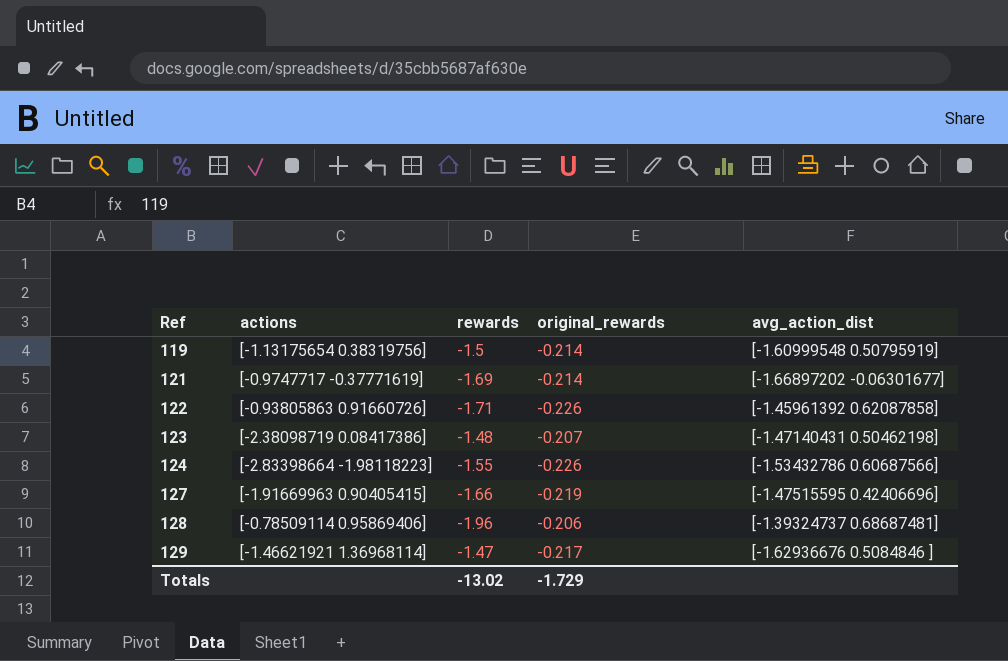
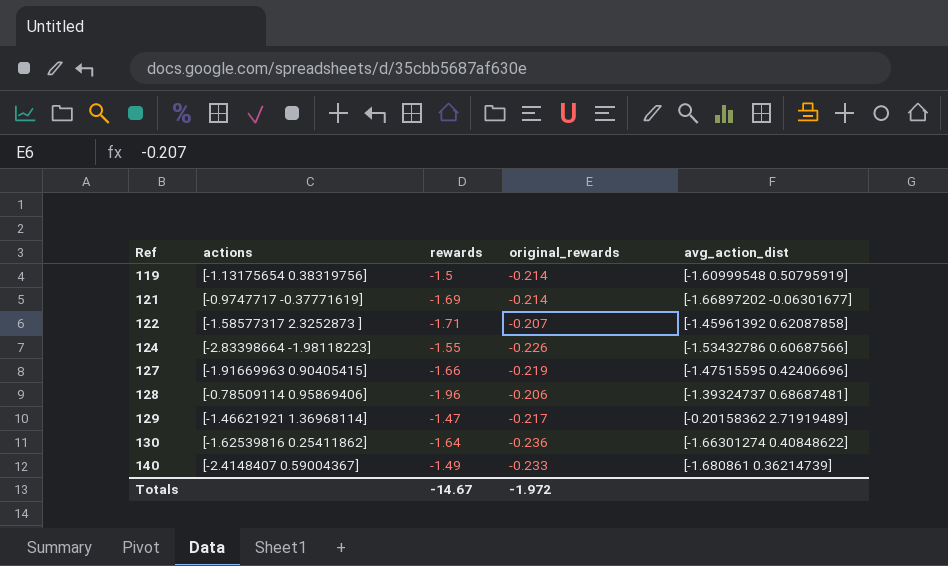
row 123: [-2.38098719 0.08417386] | -1.48 | -0.207 | [-1.47140431 0.50462198] -> none
122 | actions: [-0.93805863 0.91660726] -> [-1.58577317 2.3252873 ]
122 | original_rewards: -0.226 -> -0.207
129 | avg_action_dist: [-1.62936676 0.5084846 ] -> [-0.20158362 2.71919489]
row 130: none -> [-1.62539816 0.25411862] | -1.64 | -0.236 | [-1.66301274 0.40848622]
row 140: none -> [-2.4148407 0.59004367] | -1.49 | -0.233 | [-1.680861 0.36214739]
Totals | rewards: -13.02 -> -14.67
Totals | original_rewards: -1.729 -> -1.972

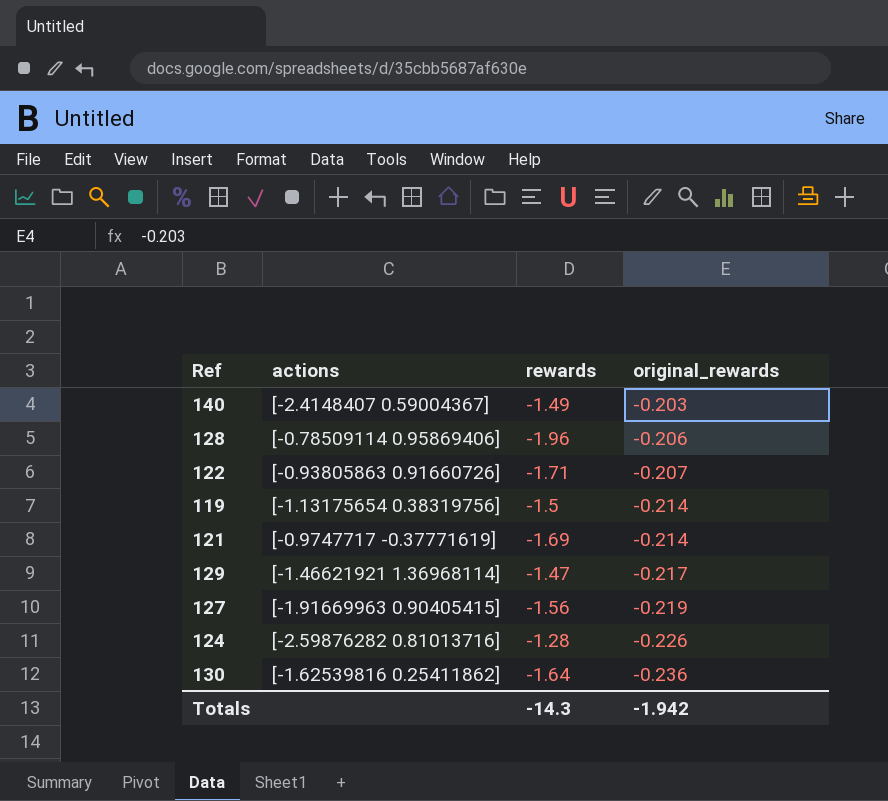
row order: Ref ascending -> original_rewards descending
column avg_action_dist | position: 5 -> none
140 | original_rewards: -0.233 -> -0.203
122 | actions: [-1.58577317 2.3252873 ] -> [-0.93805863 0.91660726]
127 | rewards: -1.66 -> -1.56
124 | actions: [-2.83398664 -1.98118223] -> [-2.59876282 0.81013716]
124 | rewards: -1.55 -> -1.28
Totals | rewards: -14.67 -> -14.3
Totals | original_rewards: -1.972 -> -1.942

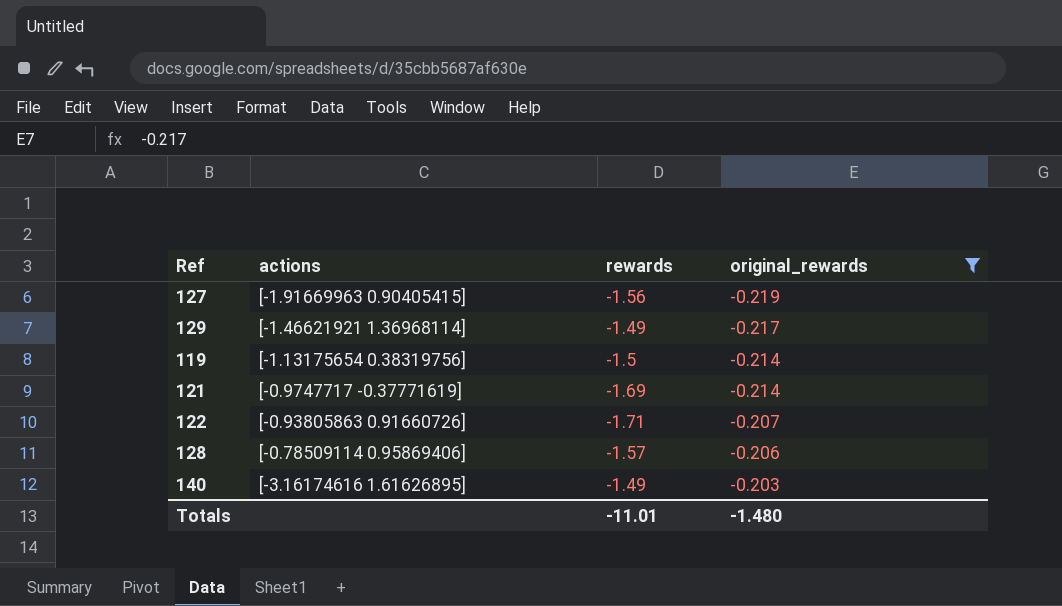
filter: none -> original_rewards >= -0.219
row order: original_rewards descending -> original_rewards ascending
129 | rewards: -1.47 -> -1.49
128 | rewards: -1.96 -> -1.57
140 | actions: [-2.4148407 0.59004367] -> [-3.16174616 1.61626895]
Totals | rewards: -14.3 -> -11.01
Totals | original_rewards: -1.942 -> -1.480

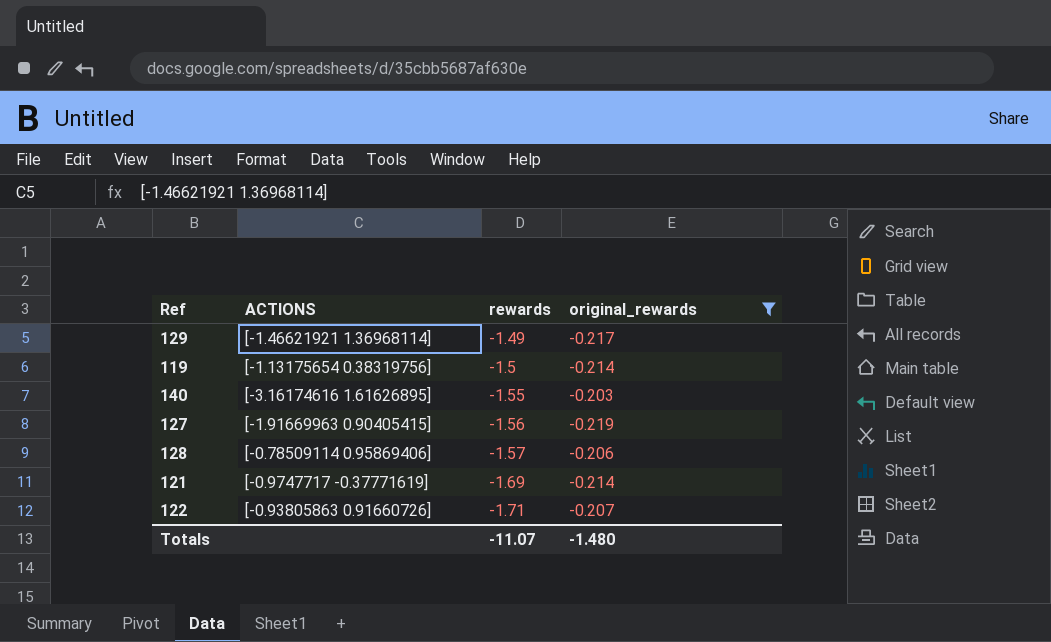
row order: original_rewards ascending -> rewards descending
column name: actions -> ACTIONS
140 | rewards: -1.49 -> -1.55
Totals | rewards: -11.01 -> -11.07

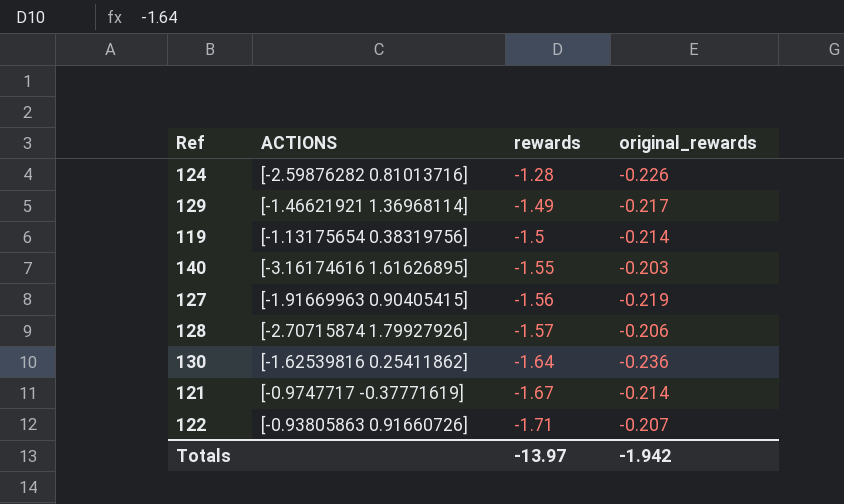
filter: original_rewards >= -0.219 -> none
128 | ACTIONS: [-0.78509114 0.95869406] -> [-2.70715874 1.79927926]
121 | rewards: -1.69 -> -1.67
Totals | rewards: -11.07 -> -13.97
Totals | original_rewards: -1.480 -> -1.942

